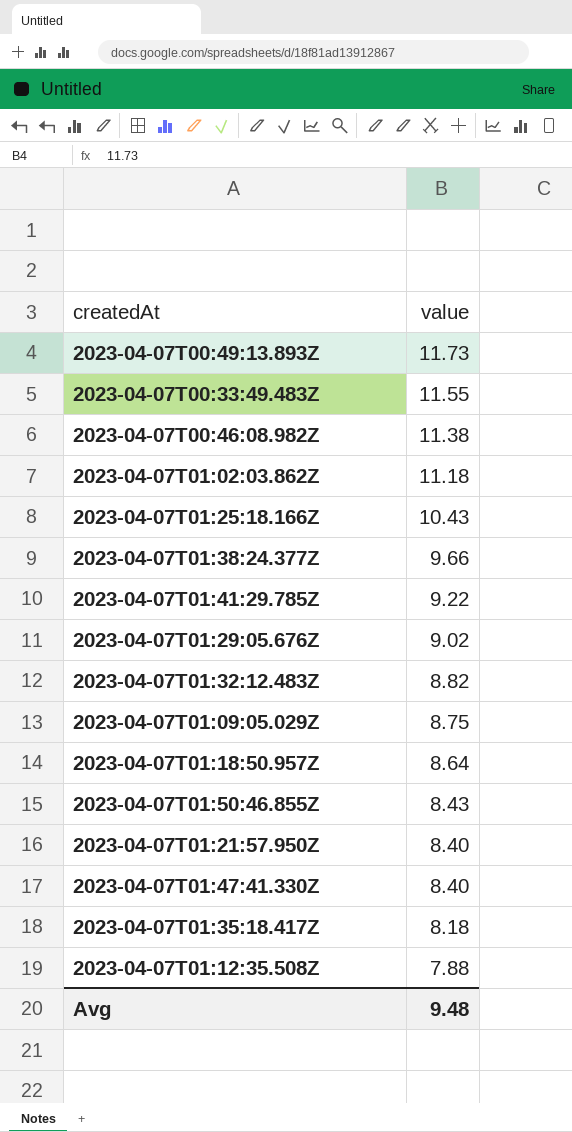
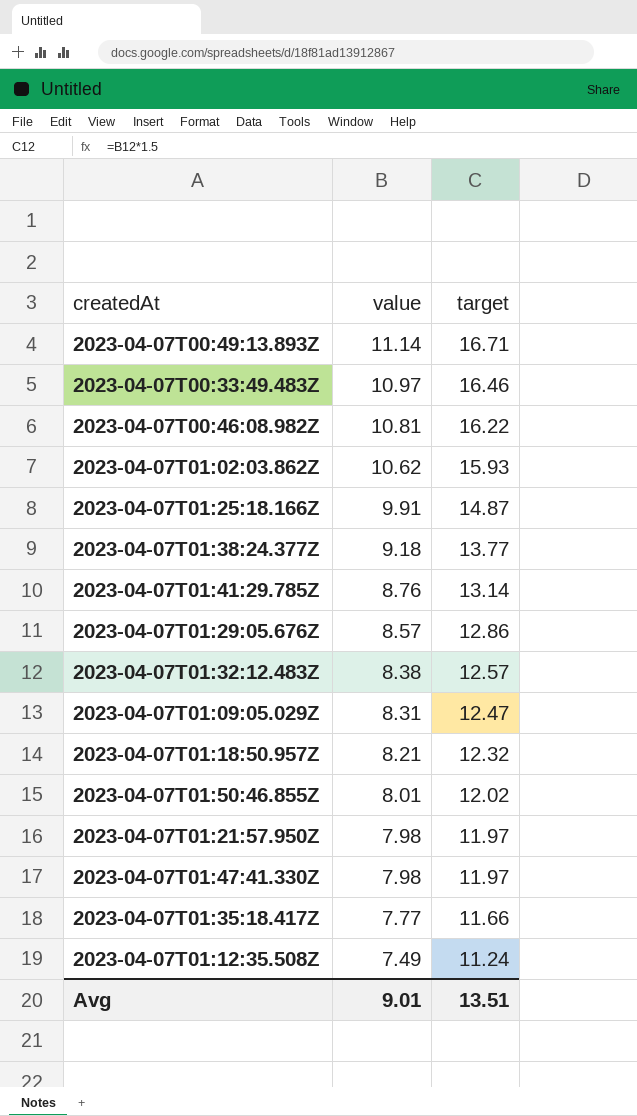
column target | formula: none -> [value] * 1.5
2023-04-07T00:49:13.893Z | value: 11.73 -> 11.14
2023-04-07T00:33:49.483Z | value: 11.55 -> 10.97
2023-04-07T00:46:08.982Z | value: 11.38 -> 10.81
2023-04-07T01:02:03.862Z | value: 11.18 -> 10.62
2023-04-07T01:25:18.166Z | value: 10.43 -> 9.91
2023-04-07T01:38:24.377Z | value: 9.66 -> 9.18
2023-04-07T01:41:29.785Z | value: 9.22 -> 8.76
2023-04-07T01:29:05.676Z | value: 9.02 -> 8.57
2023-04-07T01:32:12.483Z | value: 8.82 -> 8.38
2023-04-07T01:09:05.029Z | value: 8.75 -> 8.31
2023-04-07T01:18:50.957Z | value: 8.64 -> 8.21
2023-04-07T01:50:46.855Z | value: 8.43 -> 8.01
2023-04-07T01:21:57.950Z | value: 8.40 -> 7.98
2023-04-07T01:47:41.330Z | value: 8.40 -> 7.98
2023-04-07T01:35:18.417Z | value: 8.18 -> 7.77
2023-04-07T01:12:35.508Z | value: 7.88 -> 7.49
Avg | value: 9.48 -> 9.01

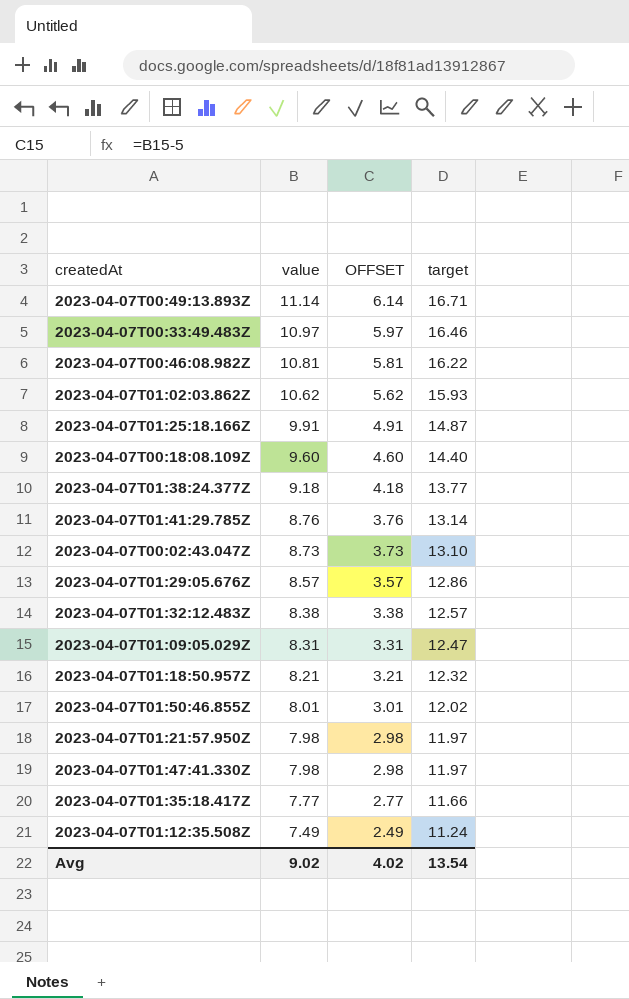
column OFFSET | formula: none -> [value] - 5
row 2023-04-07T00:18:08.109Z: none -> 9.60 | 4.60 | 14.40
row 2023-04-07T00:02:43.047Z: none -> 8.73 | 3.73 | 13.10
Avg | value: 9.01 -> 9.02
Avg | target: 13.51 -> 13.54

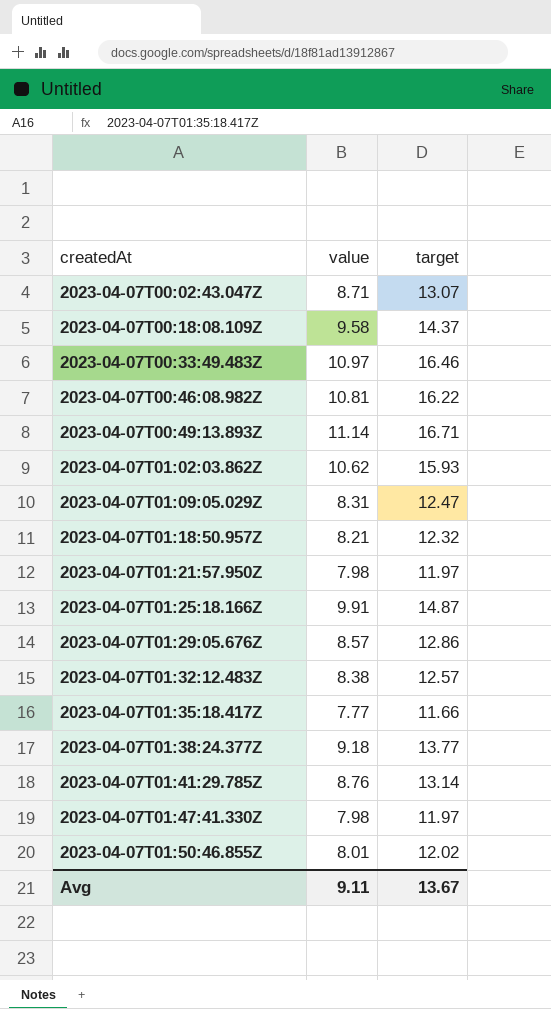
row order: value descending -> createdAt ascending
column OFFSET | formula: [value] - 5 -> none
row 2023-04-07T01:12:35.508Z: 7.49 | 2.49 | 11.24 -> none
2023-04-07T00:02:43.047Z | value: 8.73 -> 8.71
2023-04-07T00:02:43.047Z | target: 13.10 -> 13.07
2023-04-07T00:18:08.109Z | value: 9.60 -> 9.58
2023-04-07T00:18:08.109Z | target: 14.40 -> 14.37
Avg | value: 9.02 -> 9.11
Avg | target: 13.54 -> 13.67

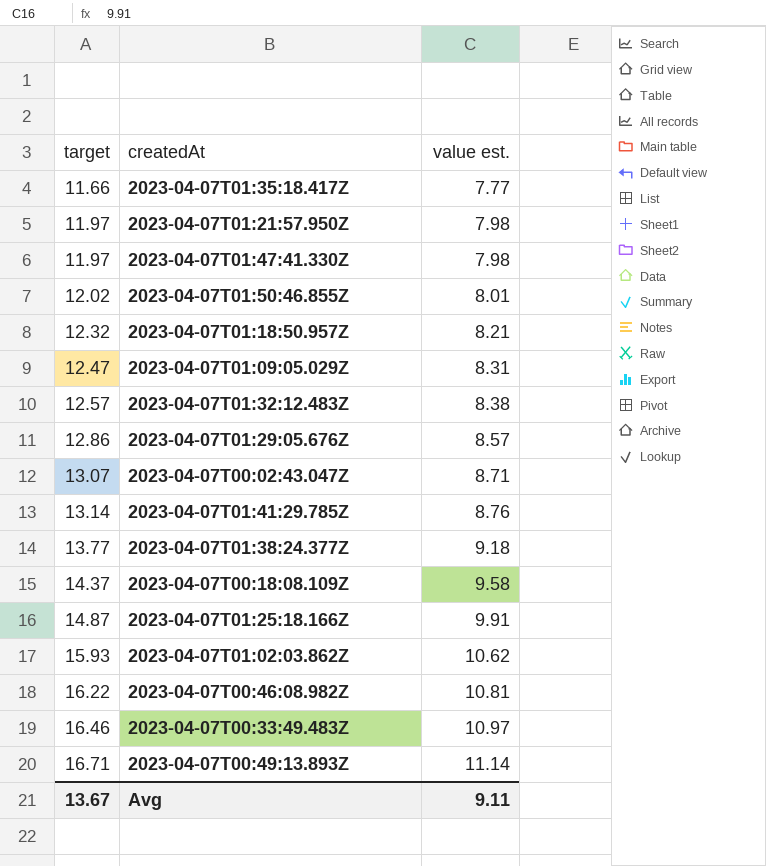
row order: createdAt ascending -> target ascending
column target | position: 3 -> 1
column name: value -> value est.

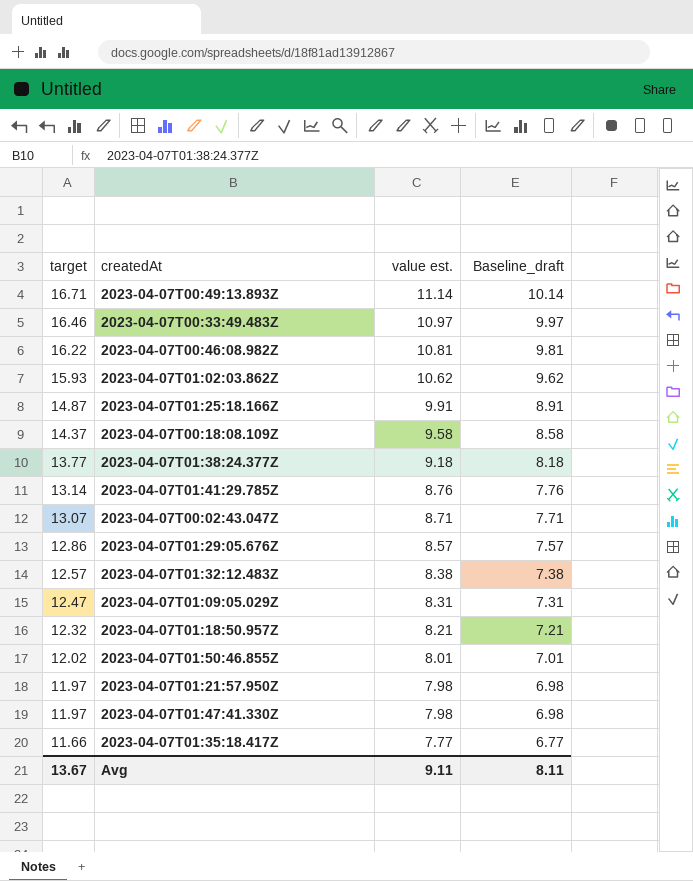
row order: target ascending -> target descending
column Baseline_draft | formula: none -> [value est.] - 1

